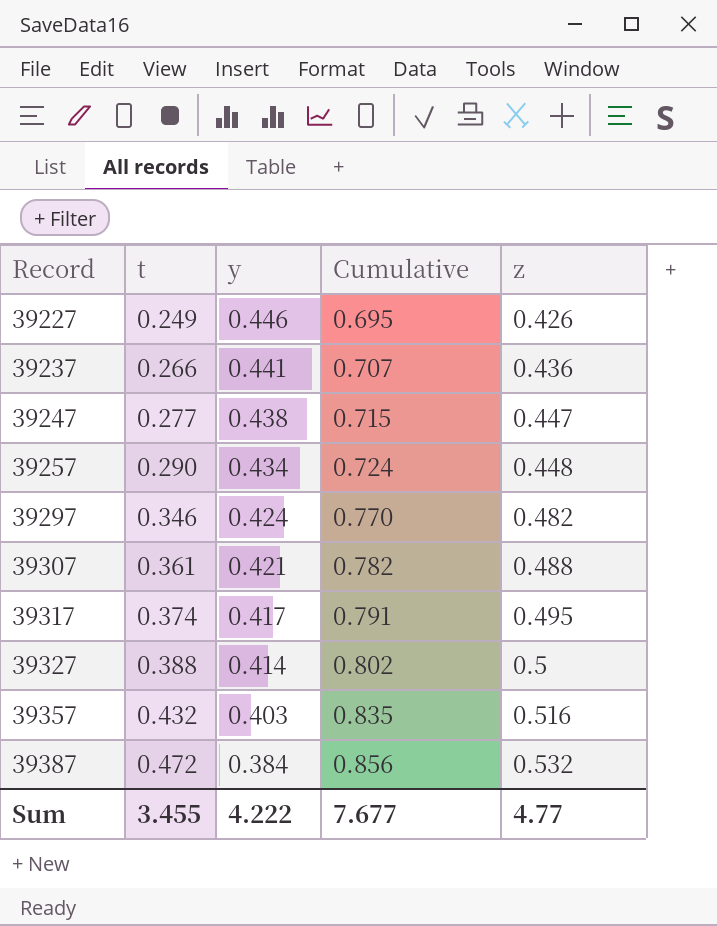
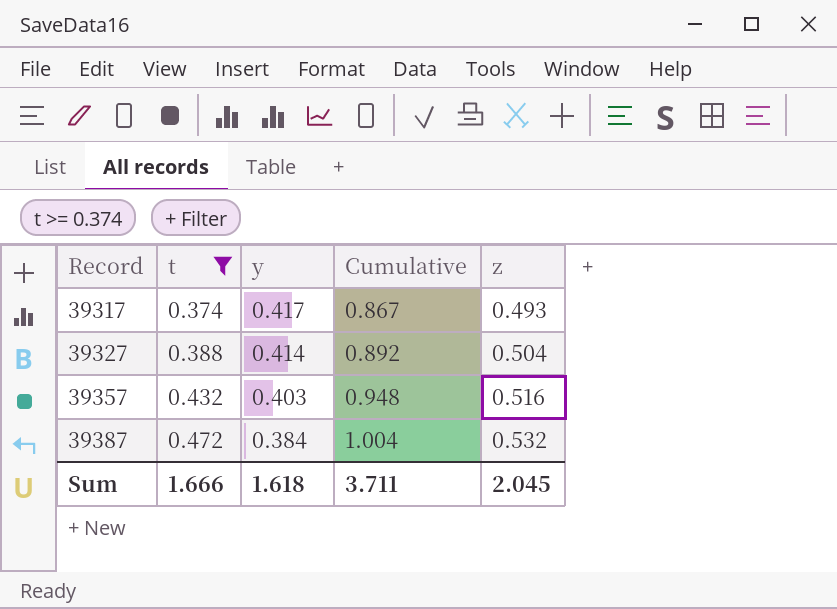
filter: none -> t >= 0.374
column Cumulative | formula: [t] + [y] -> [t] + [z]
39317 | z: 0.495 -> 0.493
39327 | z: 0.5 -> 0.504
Sum | t: 3.455 -> 1.666
Sum | y: 4.222 -> 1.618
Sum | Cumulative: 7.677 -> 3.711
Sum | z: 4.77 -> 2.045

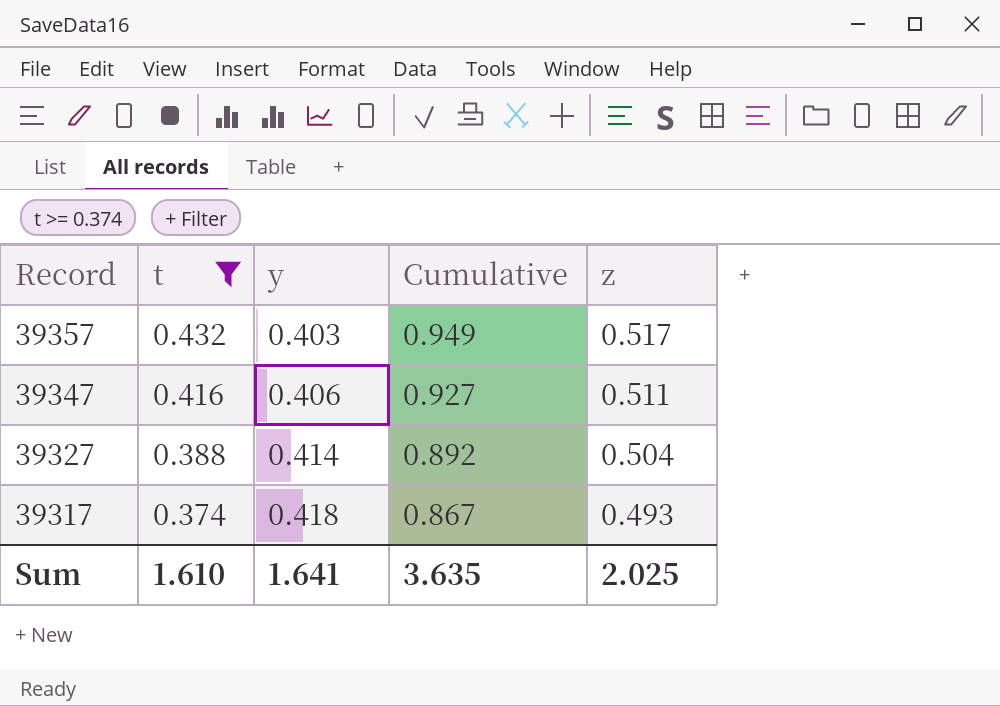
row order: Record ascending -> Record descending
row 39387: 0.472 | 0.384 | 1.004 | 0.532 -> none
39357 | Cumulative: 0.948 -> 0.949
39357 | z: 0.516 -> 0.517
row 39347: none -> 0.416 | 0.406 | 0.927 | 0.511
39317 | y: 0.417 -> 0.418
Sum | t: 1.666 -> 1.610
Sum | y: 1.618 -> 1.641
Sum | Cumulative: 3.711 -> 3.635
Sum | z: 2.045 -> 2.025

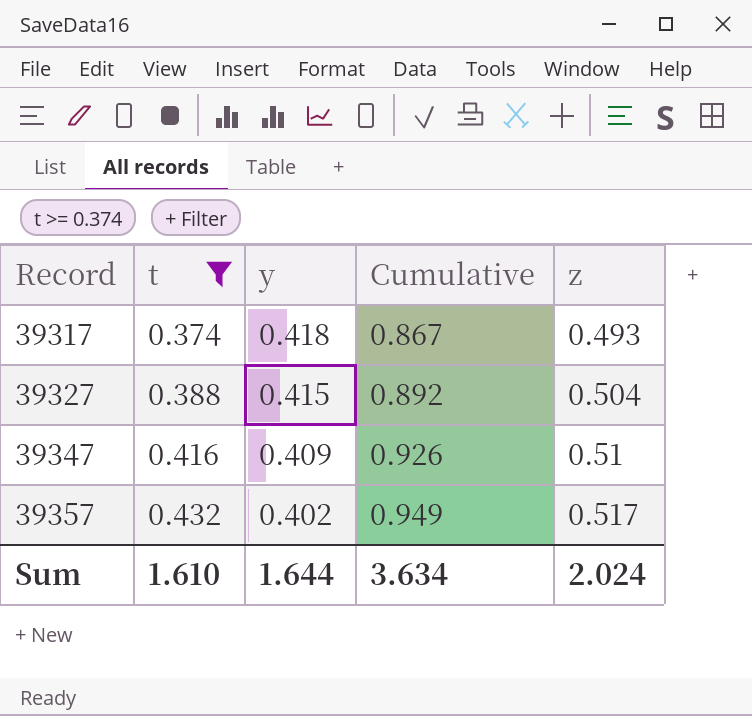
row order: Record descending -> Record ascending
39327 | y: 0.414 -> 0.415
39347 | y: 0.406 -> 0.409
39347 | Cumulative: 0.927 -> 0.926
39347 | z: 0.511 -> 0.51
39357 | y: 0.403 -> 0.402
Sum | y: 1.641 -> 1.644
Sum | Cumulative: 3.635 -> 3.634
Sum | z: 2.025 -> 2.024

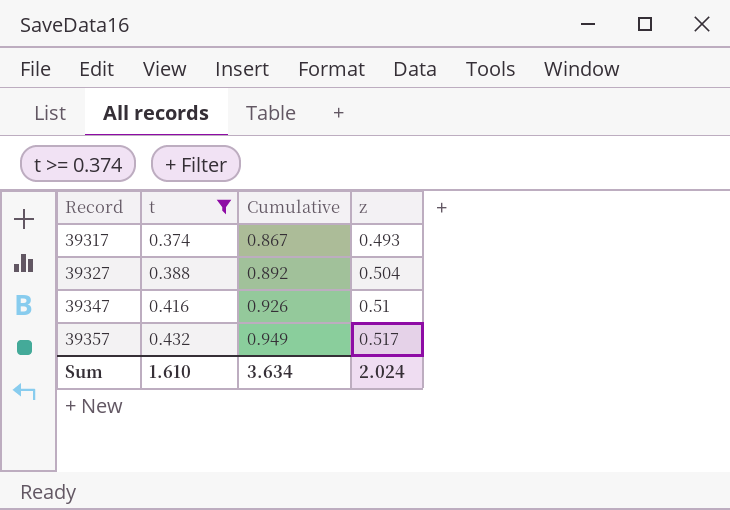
column y | position: 3 -> none

